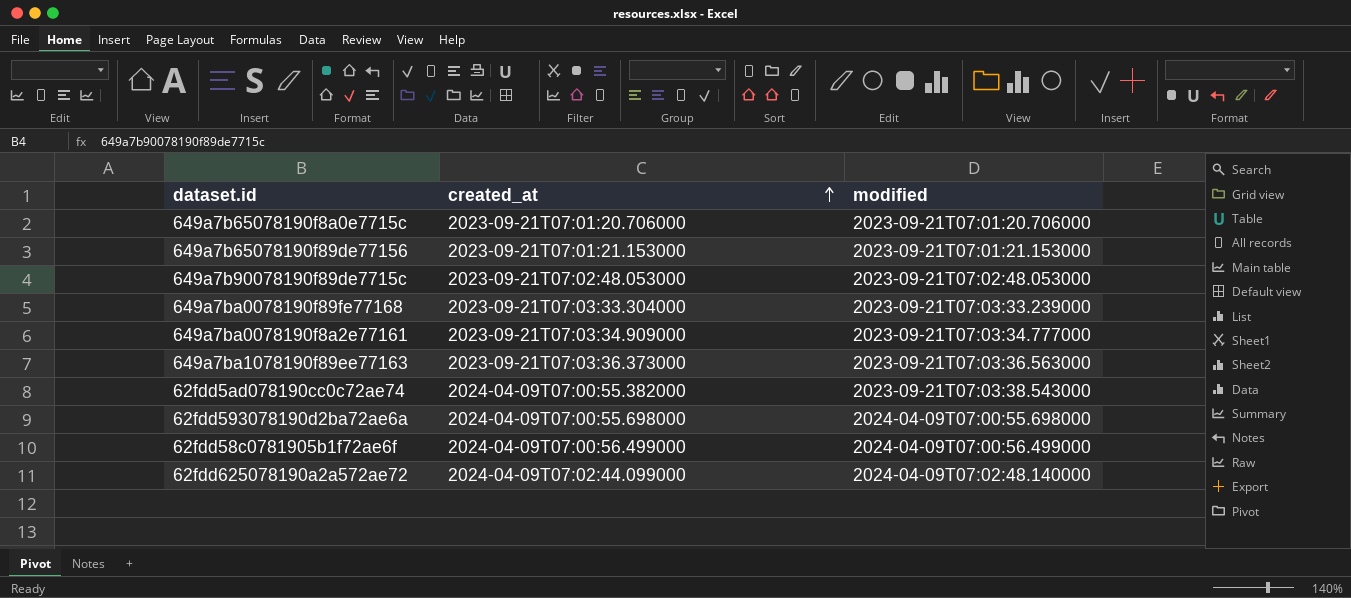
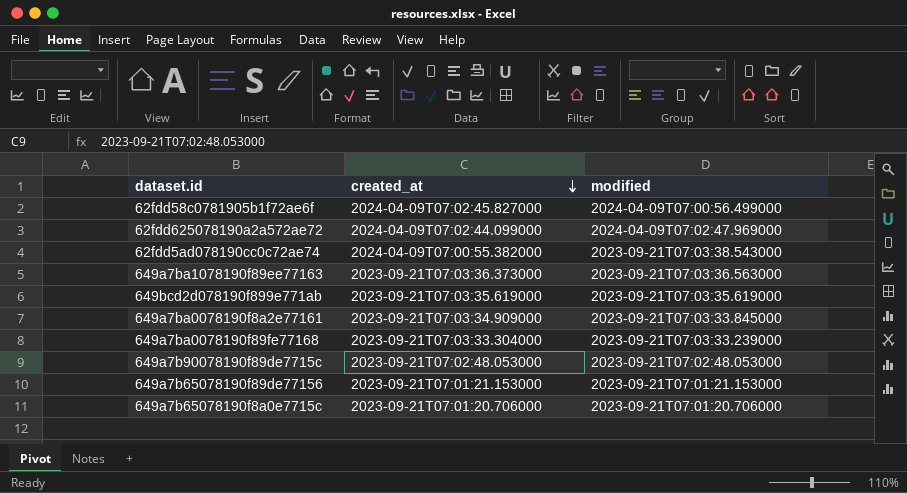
row order: created_at ascending -> created_at descending
row 62fdd593078190d2ba72ae6a: 2024-04-09T07:00:55.698000 | 2024-04-09T07:00:55.698000 -> none
62fdd58c0781905b1f72ae6f | created_at: 2024-04-09T07:00:56.499000 -> 2024-04-09T07:02:45.827000
62fdd625078190a2a572ae72 | modified: 2024-04-09T07:02:48.140000 -> 2024-04-09T07:02:47.969000
row 649bcd2d078190f899e771ab: none -> 2023-09-21T07:03:35.619000 | 2023-09-21T07:03:35.619000
649a7ba0078190f8a2e77161 | modified: 2023-09-21T07:03:34.777000 -> 2023-09-21T07:03:33.845000

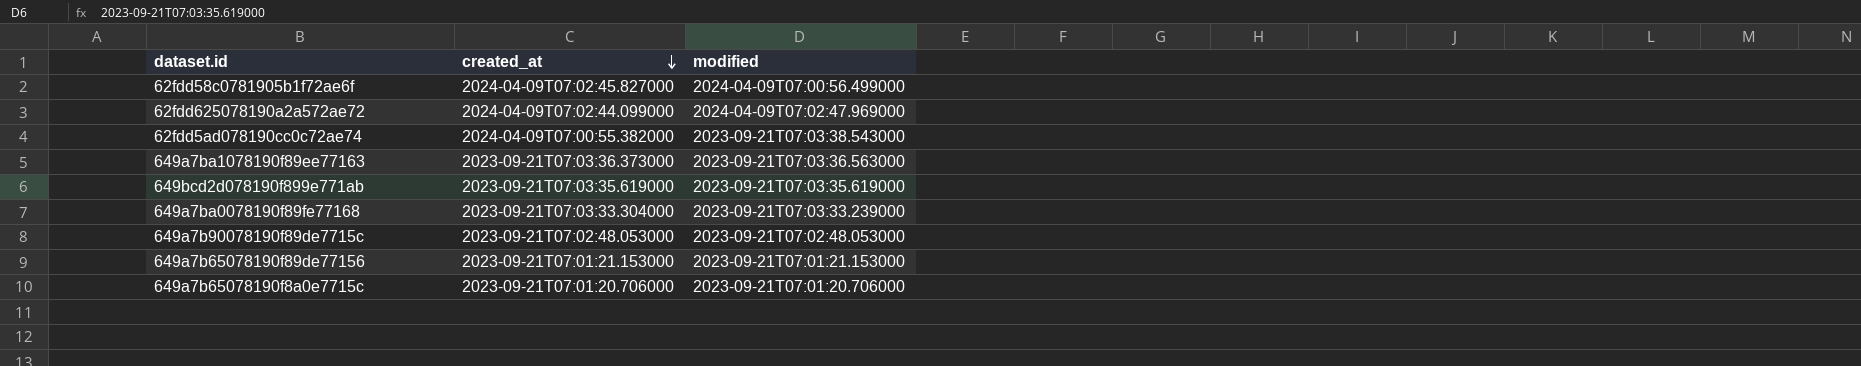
row 649a7ba0078190f8a2e77161: 2023-09-21T07:03:34.909000 | 2023-09-21T07:03:33.845000 -> none

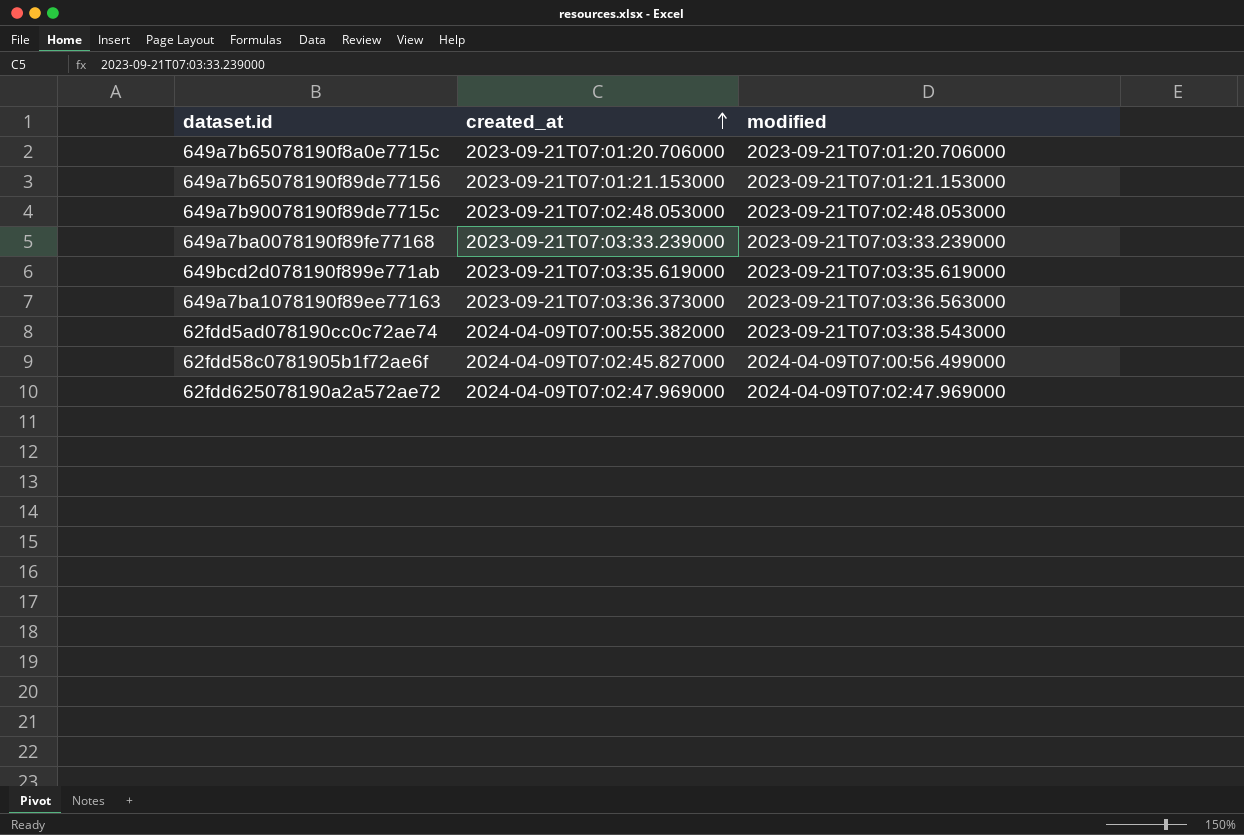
row order: created_at descending -> created_at ascending
649a7ba0078190f89fe77168 | created_at: 2023-09-21T07:03:33.304000 -> 2023-09-21T07:03:33.239000
62fdd625078190a2a572ae72 | created_at: 2024-04-09T07:02:44.099000 -> 2024-04-09T07:02:47.969000

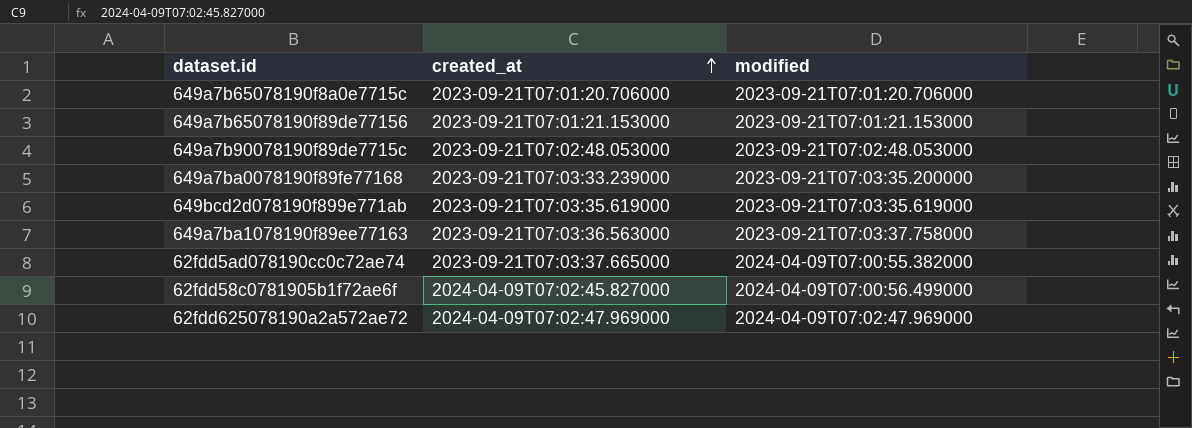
649a7ba0078190f89fe77168 | modified: 2023-09-21T07:03:33.239000 -> 2023-09-21T07:03:35.200000
649a7ba1078190f89ee77163 | created_at: 2023-09-21T07:03:36.373000 -> 2023-09-21T07:03:36.563000
649a7ba1078190f89ee77163 | modified: 2023-09-21T07:03:36.563000 -> 2023-09-21T07:03:37.758000
62fdd5ad078190cc0c72ae74 | created_at: 2024-04-09T07:00:55.382000 -> 2023-09-21T07:03:37.665000
62fdd5ad078190cc0c72ae74 | modified: 2023-09-21T07:03:38.543000 -> 2024-04-09T07:00:55.382000

